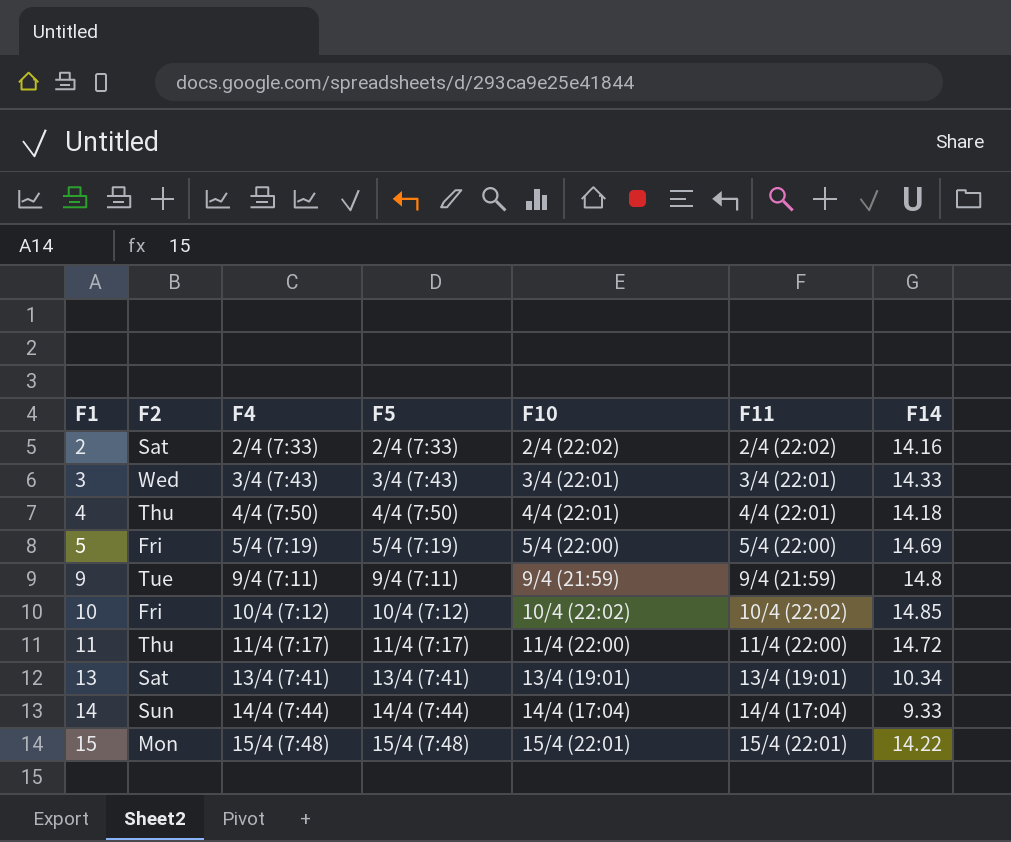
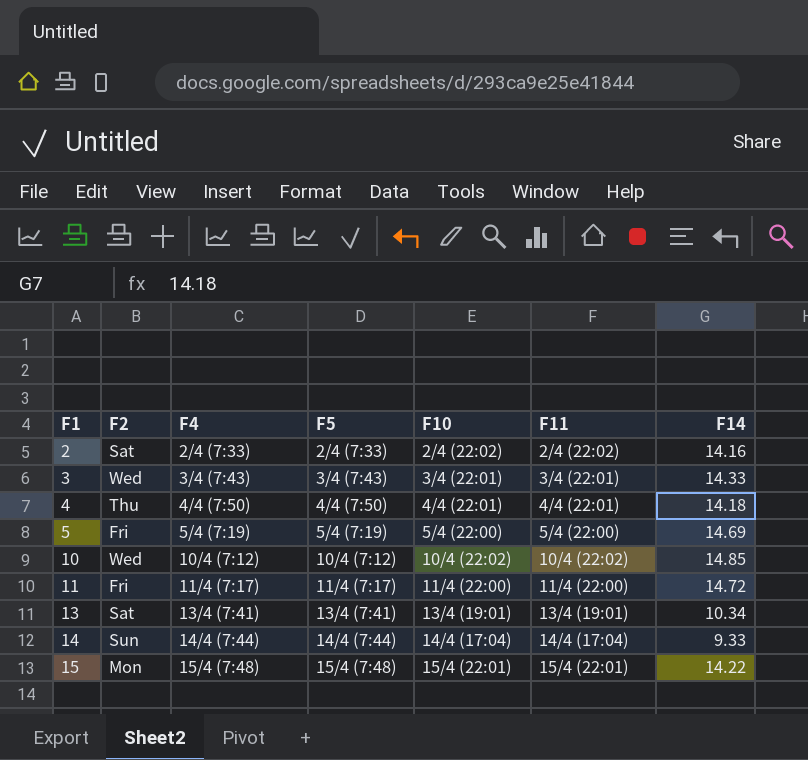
row 9: Tue | 9/4 (7:11) | 9/4 (7:11) | 9/4 (21:59) | 9/4 (21:59) | 14.8 -> none
10 | F2: Fri -> Wed
11 | F2: Thu -> Fri

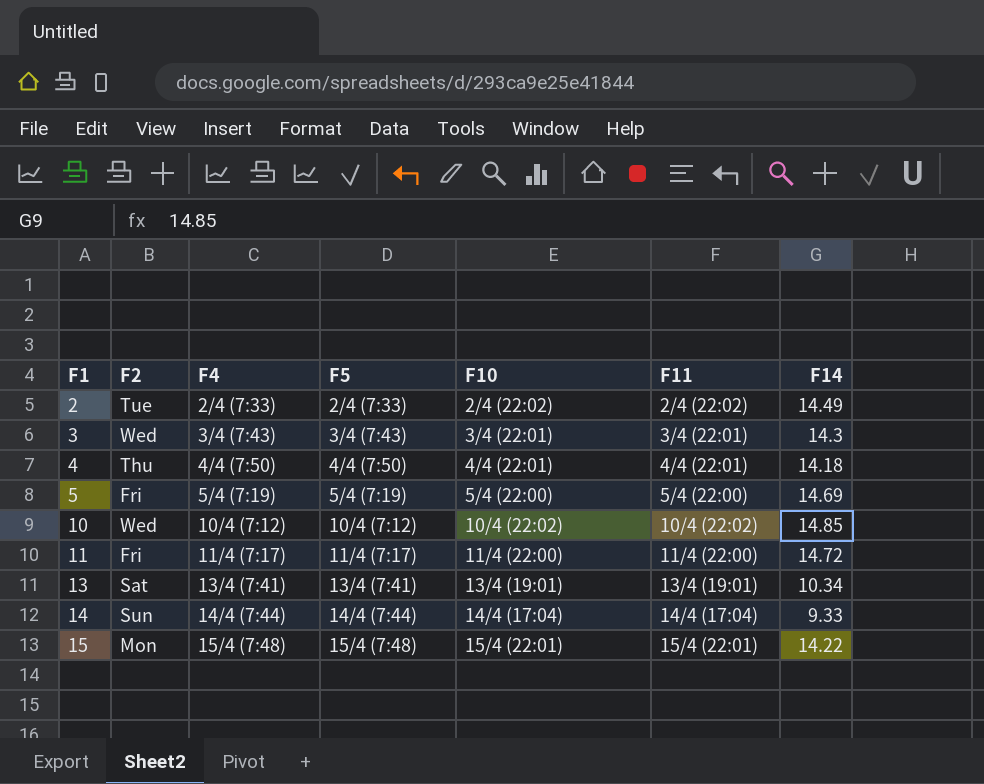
2 | F2: Sat -> Tue
2 | F14: 14.16 -> 14.49
3 | F14: 14.33 -> 14.3

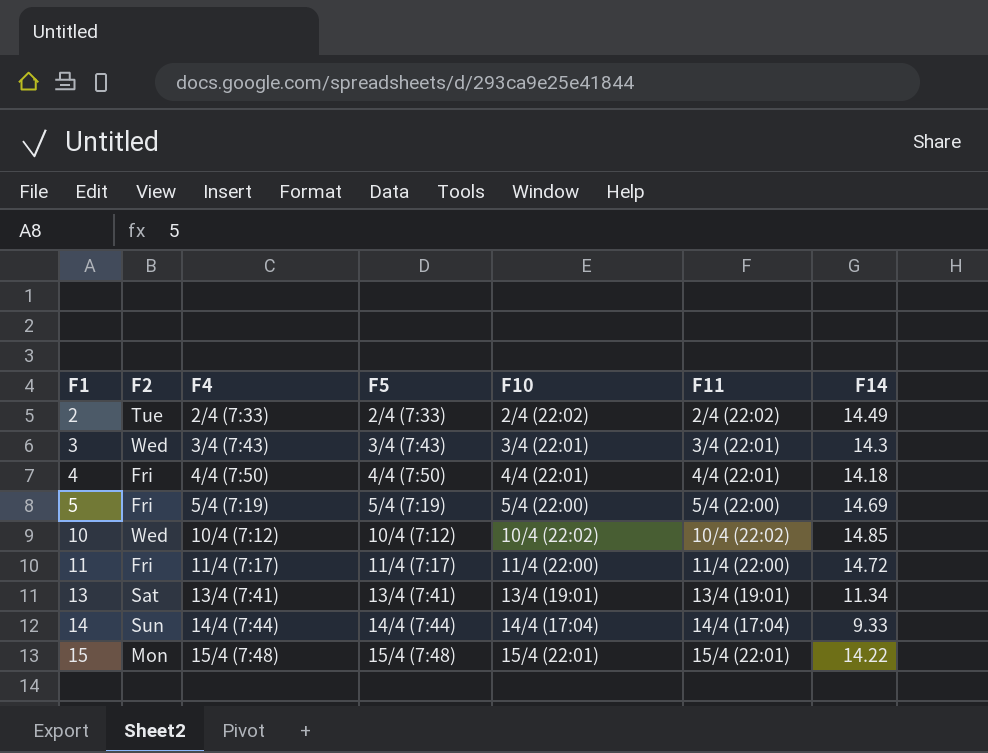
4 | F2: Thu -> Fri
13 | F14: 10.34 -> 11.34

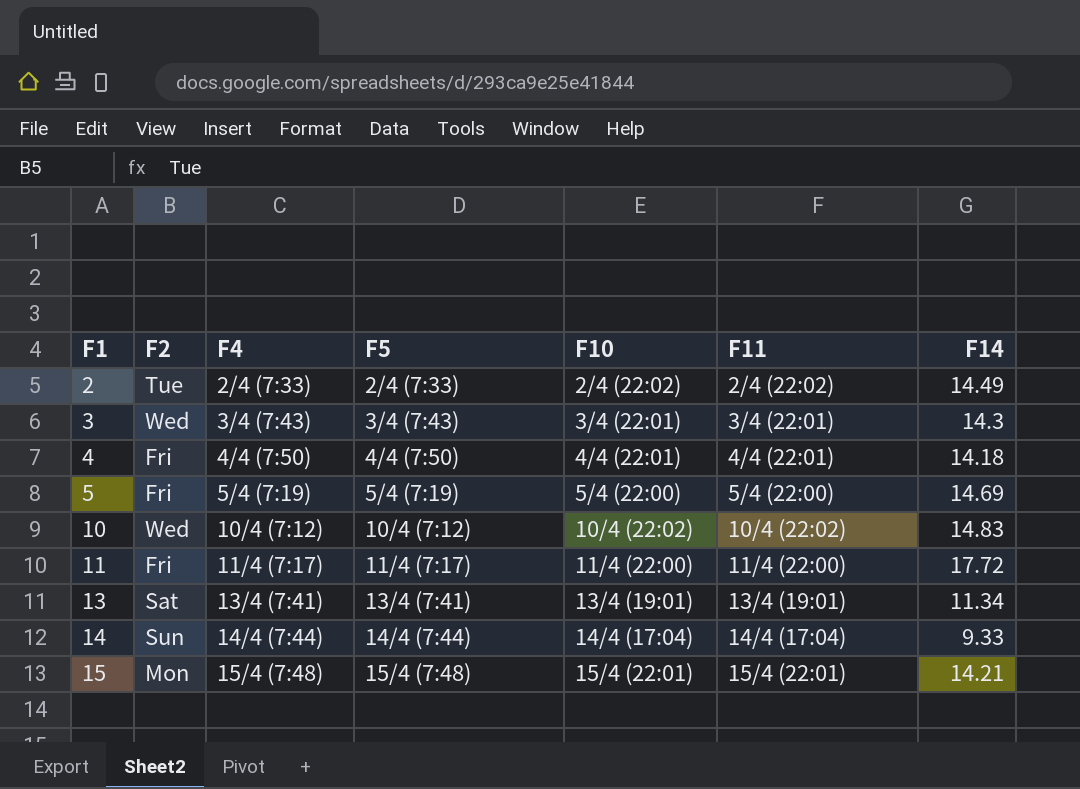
10 | F14: 14.85 -> 14.83
11 | F14: 14.72 -> 17.72
15 | F14: 14.22 -> 14.21

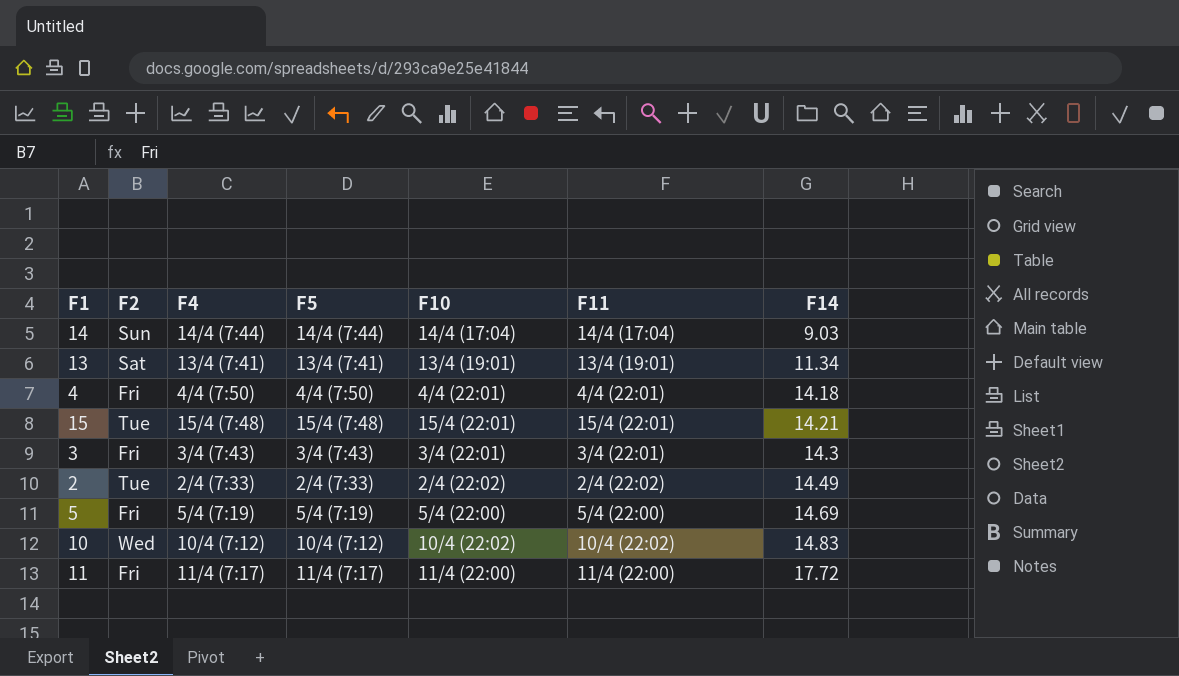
row order: F1 ascending -> F14 ascending
14 | F14: 9.33 -> 9.03
15 | F2: Mon -> Tue
3 | F2: Wed -> Fri

